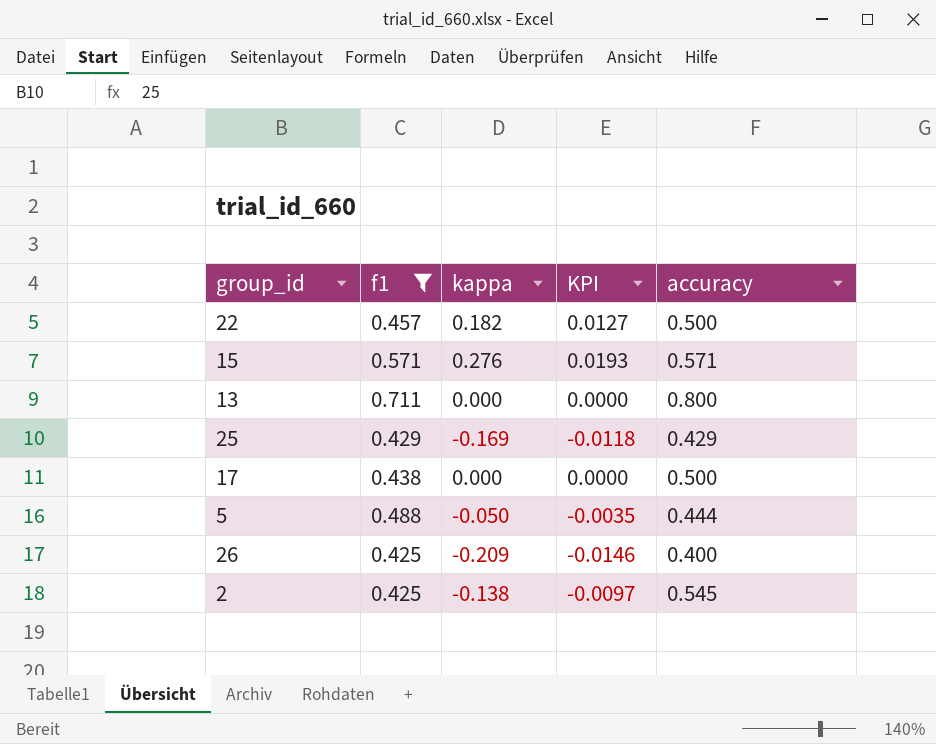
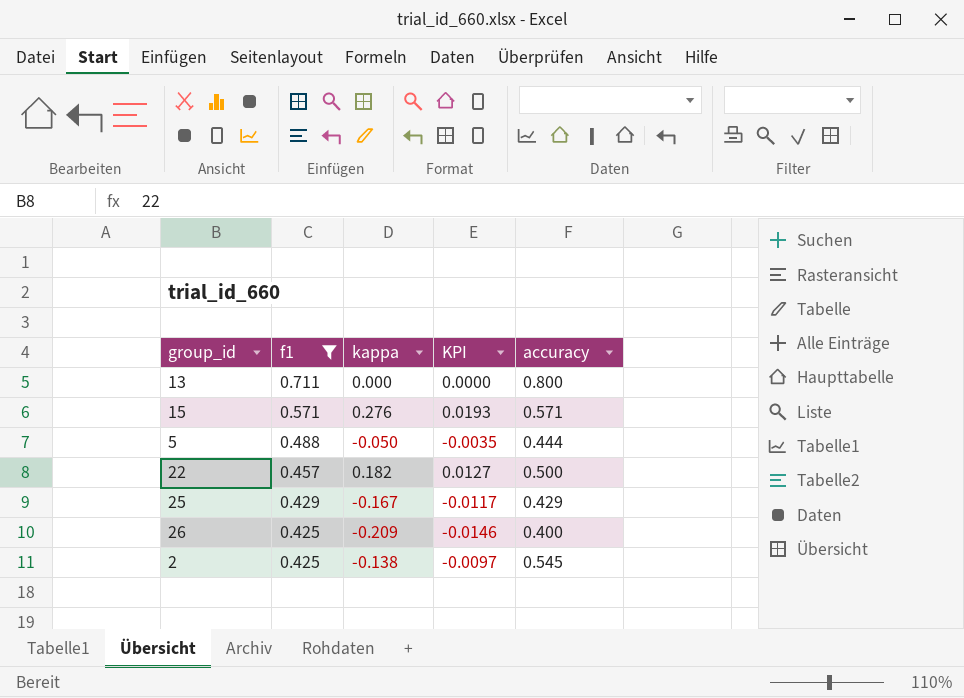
row order: none -> f1 descending
row 17: 0.438 | 0.000 | 0.0000 | 0.500 -> none
25 | kappa: -0.169 -> -0.167
25 | KPI: -0.0118 -> -0.0117

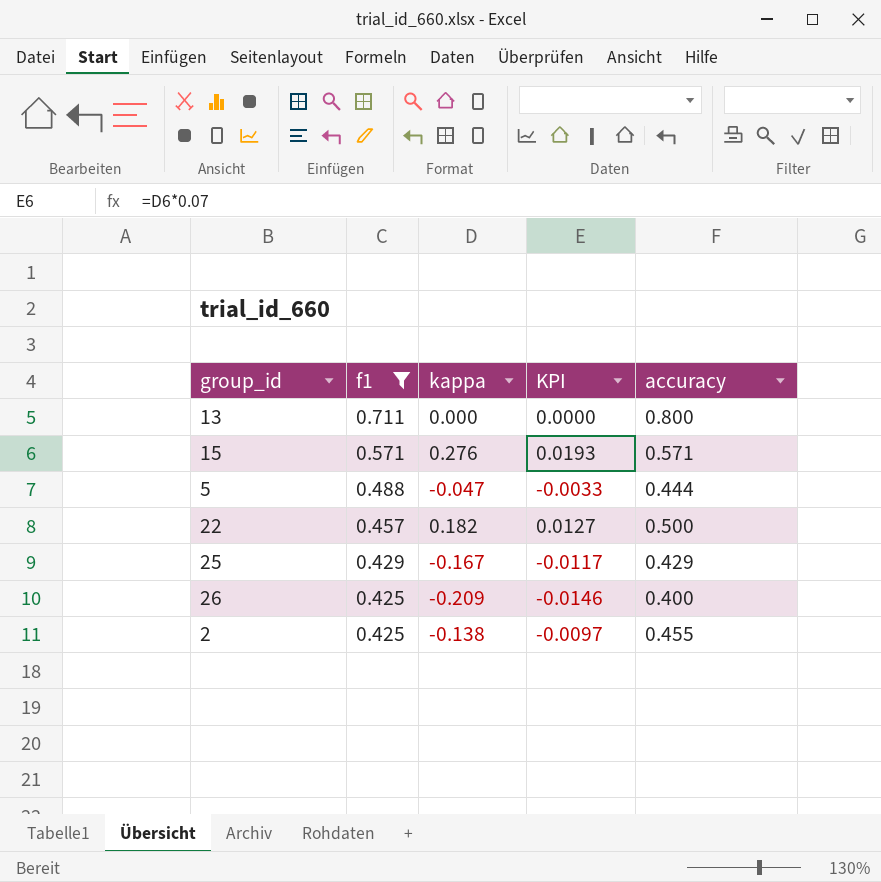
5 | kappa: -0.050 -> -0.047
5 | KPI: -0.0035 -> -0.0033
2 | accuracy: 0.545 -> 0.455

